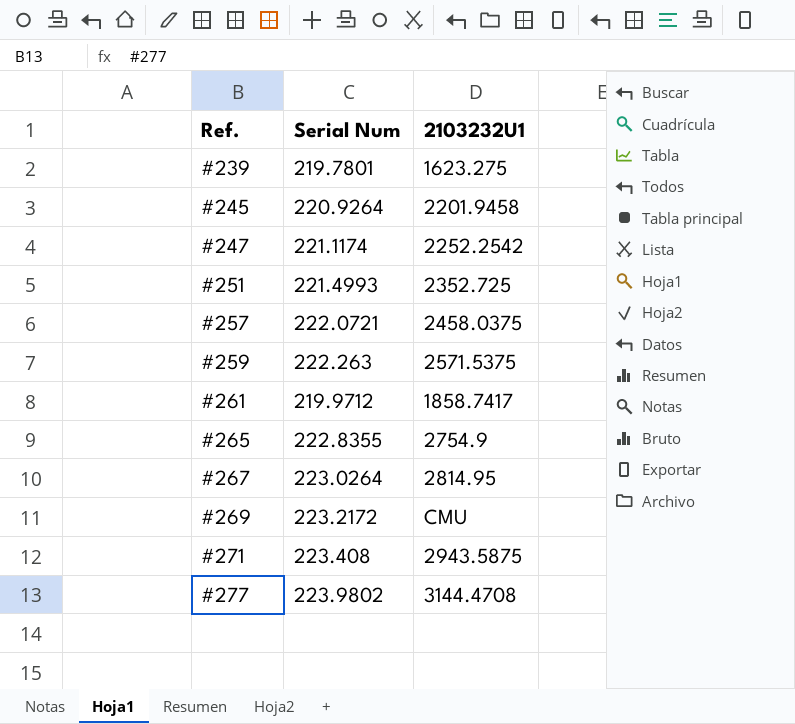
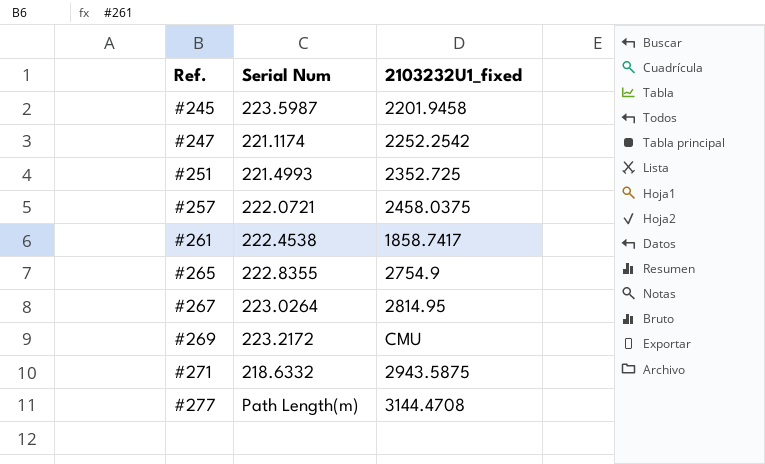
column name: 2103232U1 -> 2103232U1_fixed
row #239: 219.7801 | 1623.275 -> none
row #259: 222.263 | 2571.5375 -> none
#245 | Serial Num: 220.9264 -> 223.5987
#261 | Serial Num: 219.9712 -> 222.4538
#271 | Serial Num: 223.408 -> 218.6332
#277 | Serial Num: 223.9802 -> Path Length(m)

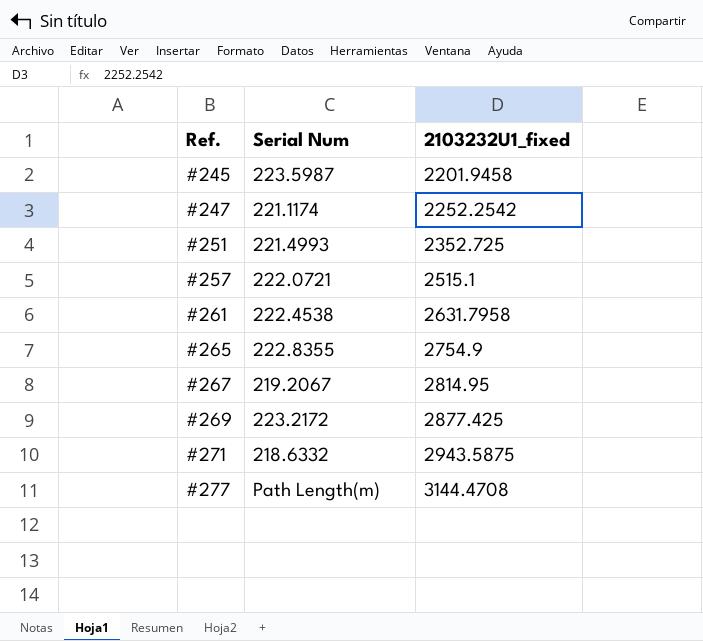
#257 | 2103232U1_fixed: 2458.0375 -> 2515.1
#261 | 2103232U1_fixed: 1858.7417 -> 2631.7958
#267 | Serial Num: 223.0264 -> 219.2067
#269 | 2103232U1_fixed: CMU -> 2877.425

